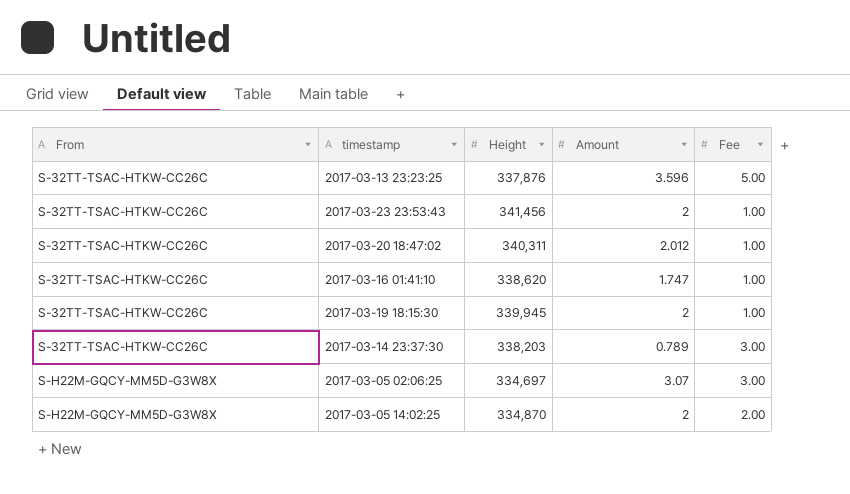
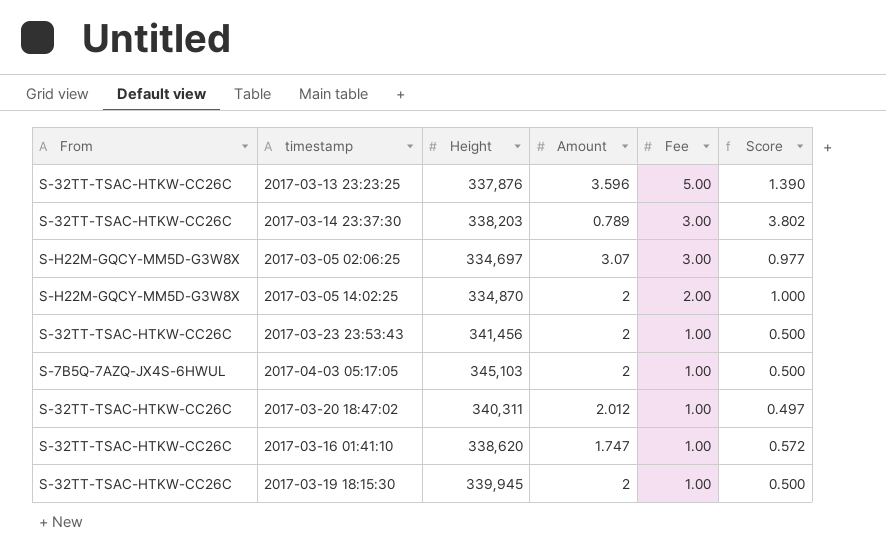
row order: From ascending -> Fee descending
column Score | formula: none -> [Fee] / [Amount]
row 2017-04-03 05:17:05: none -> S-7B5Q-7AZQ-JX4S-6HWUL | 345,103 | 2 | 1.00 | 0.500

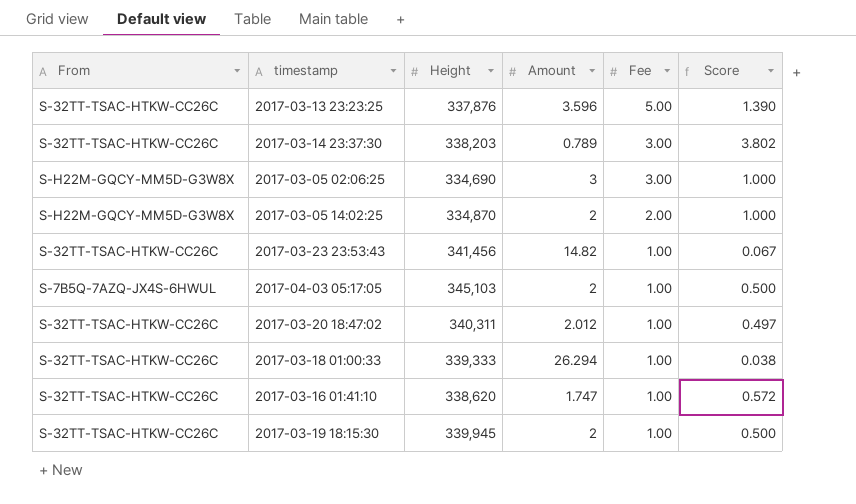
2017-03-05 02:06:25 | Height: 334,697 -> 334,690
2017-03-05 02:06:25 | Amount: 3.07 -> 3
2017-03-05 02:06:25 | Score: 0.977 -> 1.000
2017-03-23 23:53:43 | Amount: 2 -> 14.82
2017-03-23 23:53:43 | Score: 0.500 -> 0.067
row 2017-03-18 01:00:33: none -> S-32TT-TSAC-HTKW-CC26C | 339,333 | 26.294 | 1.00 | 0.038

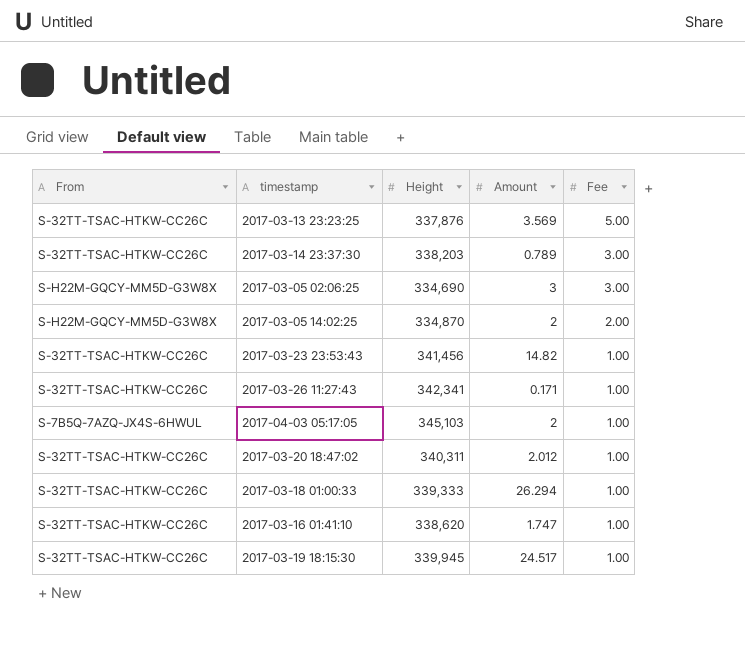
column Score | formula: [Fee] / [Amount] -> none
2017-03-13 23:23:25 | Amount: 3.596 -> 3.569
row 2017-03-26 11:27:43: none -> S-32TT-TSAC-HTKW-CC26C | 342,341 | 0.171 | 1.00
2017-03-19 18:15:30 | Amount: 2 -> 24.517

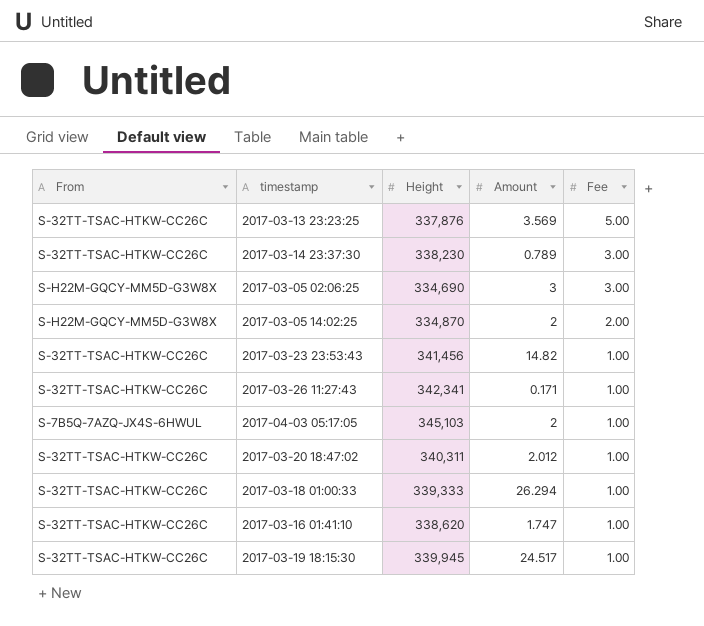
2017-03-14 23:37:30 | Height: 338,203 -> 338,230

